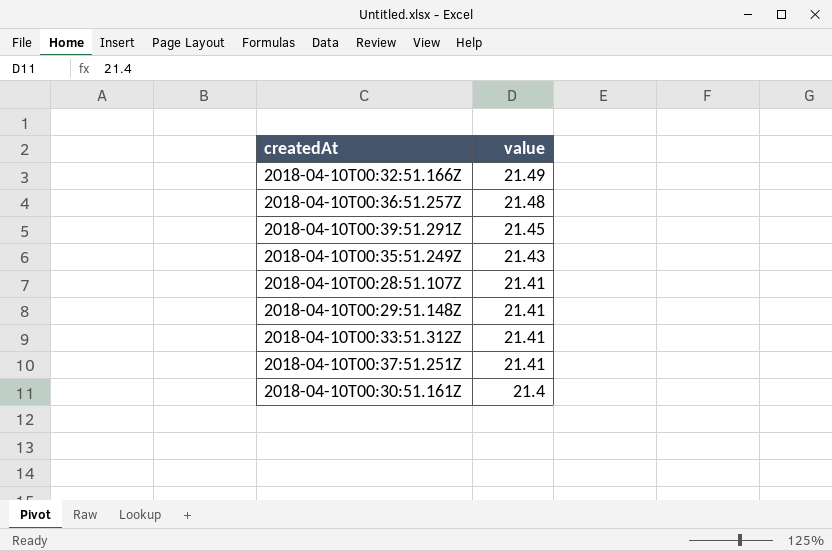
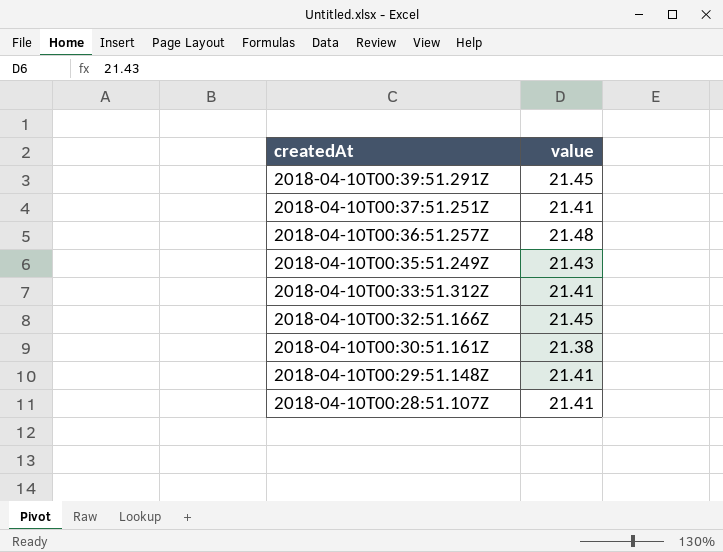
row order: value descending -> createdAt descending
2018-04-10T00:32:51.166Z | value: 21.49 -> 21.45
2018-04-10T00:30:51.161Z | value: 21.4 -> 21.38

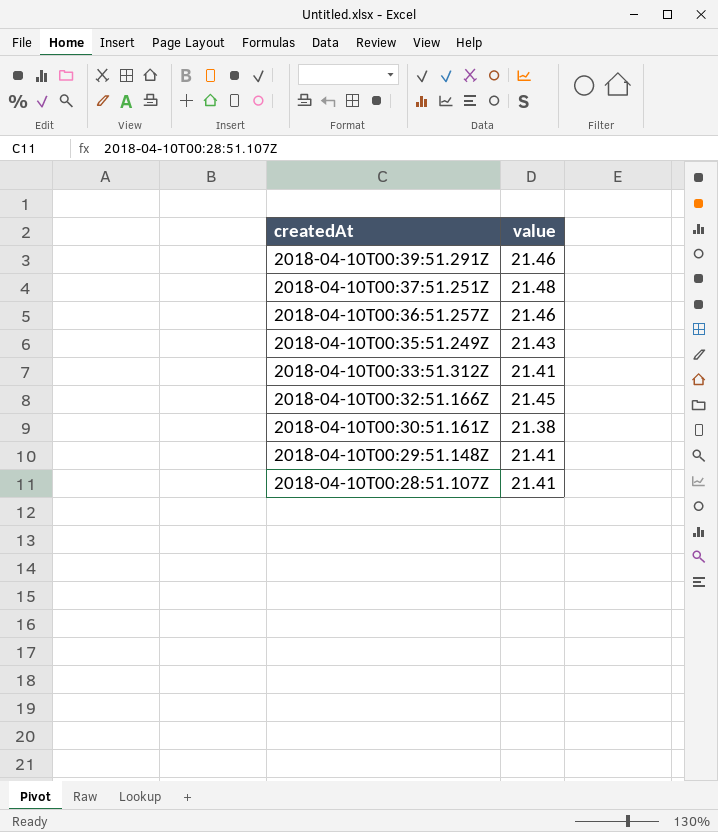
2018-04-10T00:39:51.291Z | value: 21.45 -> 21.46
2018-04-10T00:37:51.251Z | value: 21.41 -> 21.48
2018-04-10T00:36:51.257Z | value: 21.48 -> 21.46

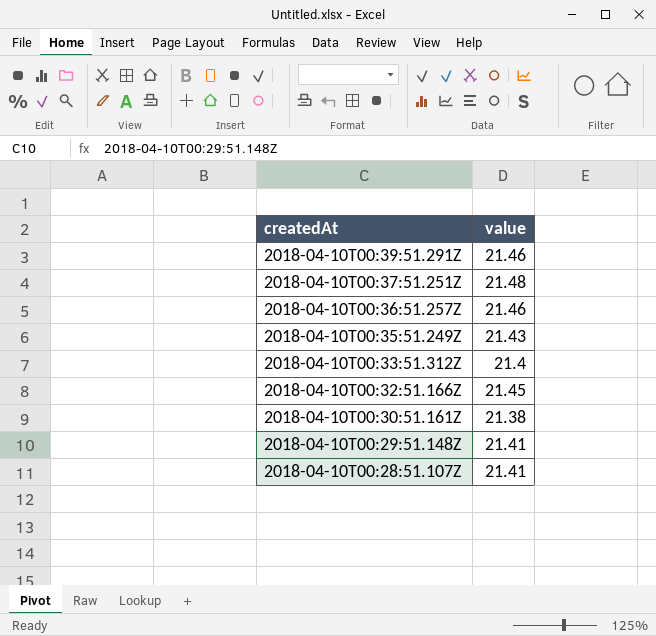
2018-04-10T00:33:51.312Z | value: 21.41 -> 21.4

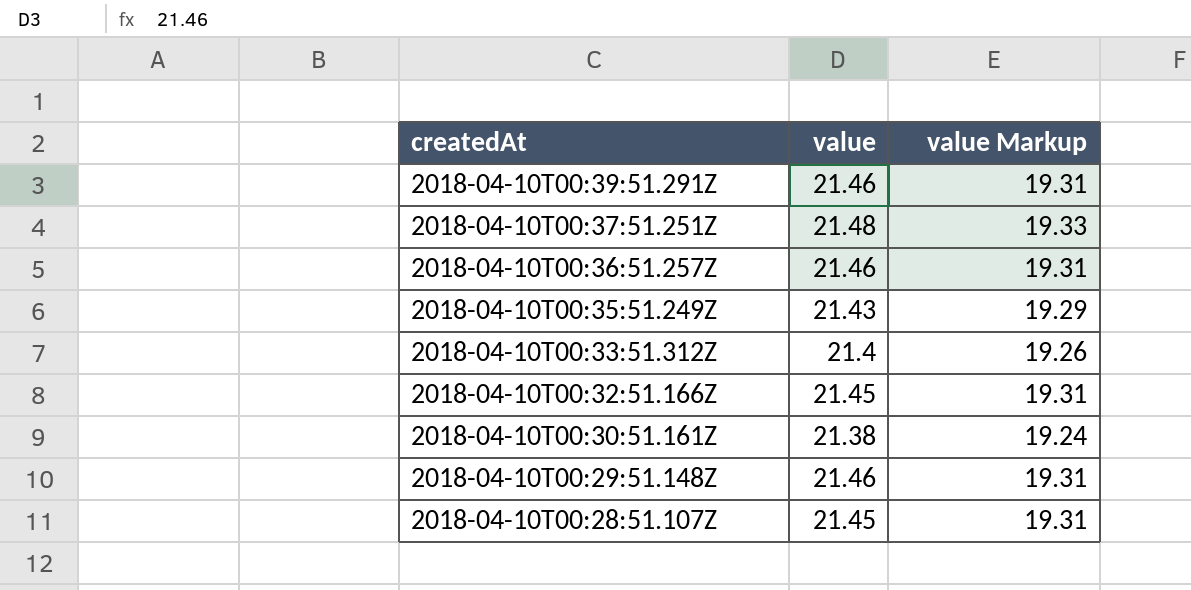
column value Markup | formula: none -> [value] * 0.9
2018-04-10T00:29:51.148Z | value: 21.41 -> 21.46
2018-04-10T00:28:51.107Z | value: 21.41 -> 21.45

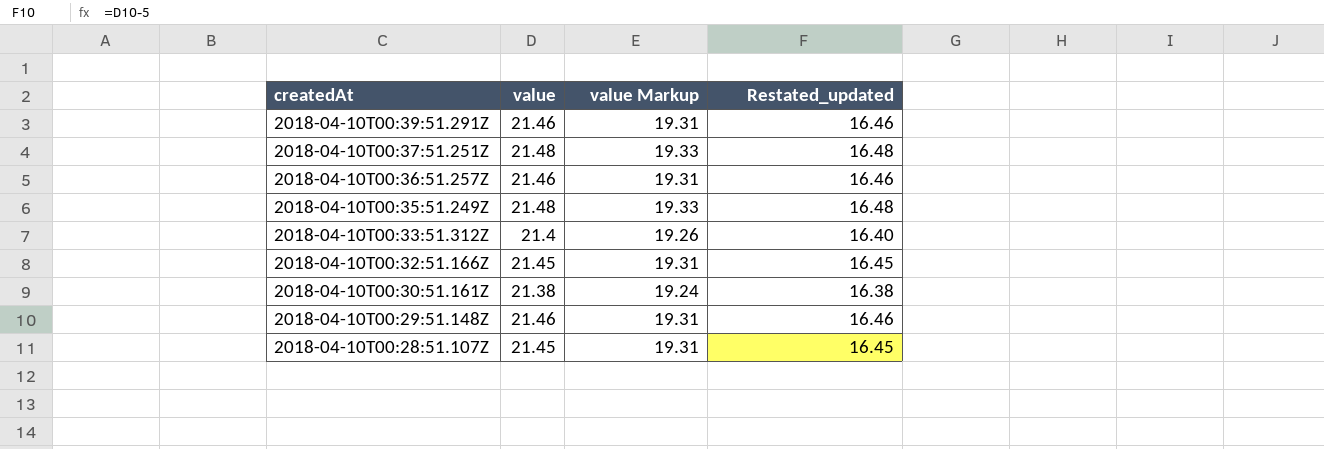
column Restated_updated | formula: none -> [value] - 5
2018-04-10T00:35:51.249Z | value: 21.43 -> 21.48
2018-04-10T00:35:51.249Z | value Markup: 19.29 -> 19.33

